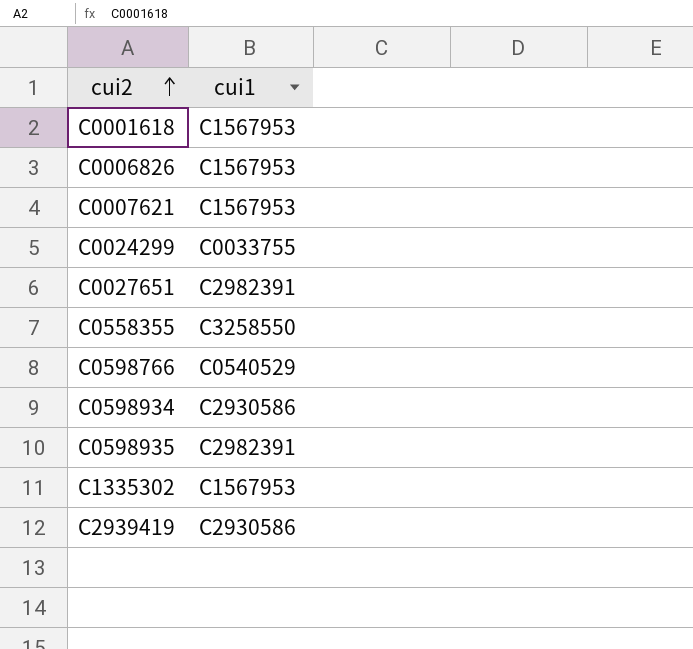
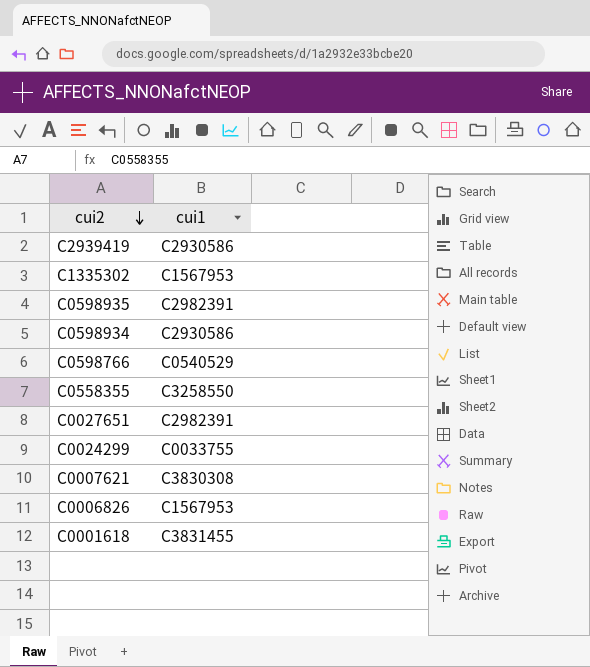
row order: cui2 ascending -> cui2 descending
C0007621 | cui1: C1567953 -> C3830308
C0001618 | cui1: C1567953 -> C3831455

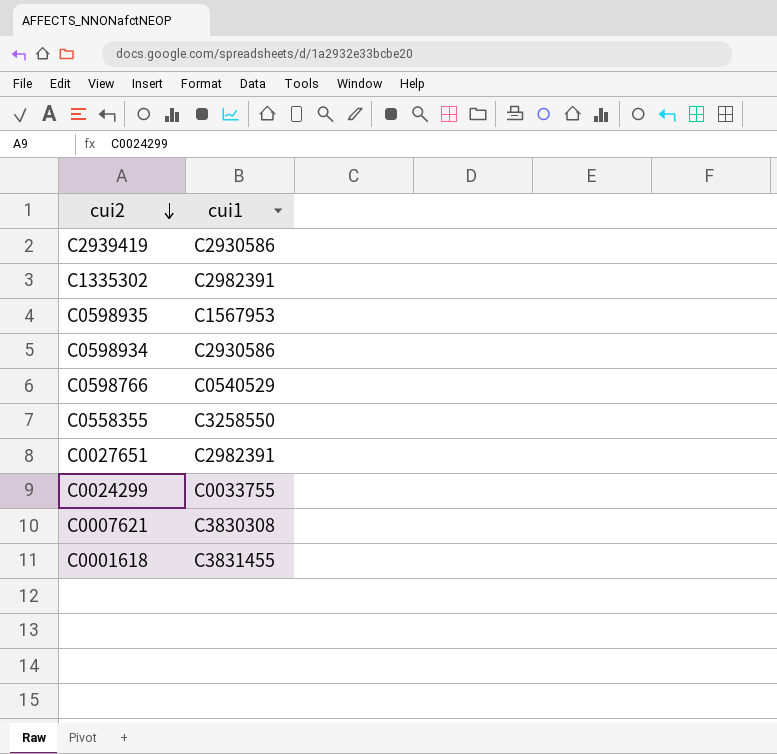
row C0006826: C1567953 -> none
C1335302 | cui1: C1567953 -> C2982391
C0598935 | cui1: C2982391 -> C1567953

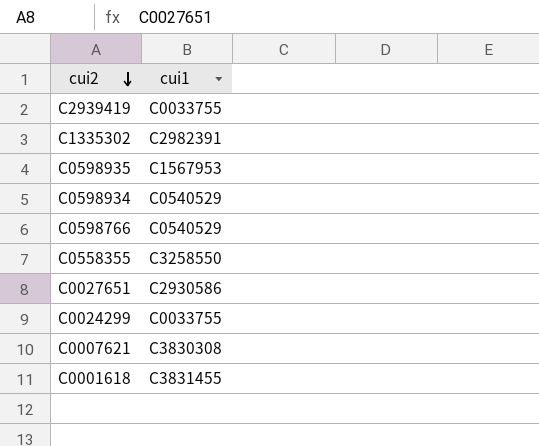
C2939419 | cui1: C2930586 -> C0033755
C0598934 | cui1: C2930586 -> C0540529
C0027651 | cui1: C2982391 -> C2930586

